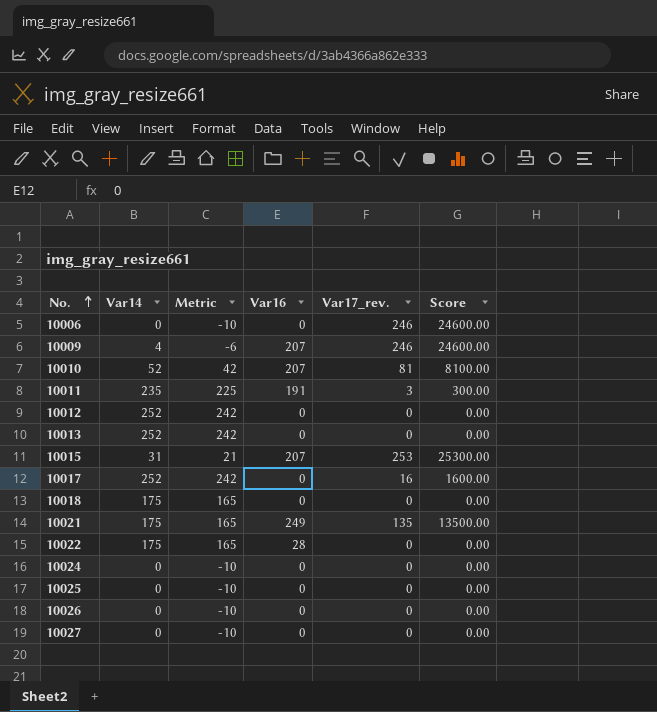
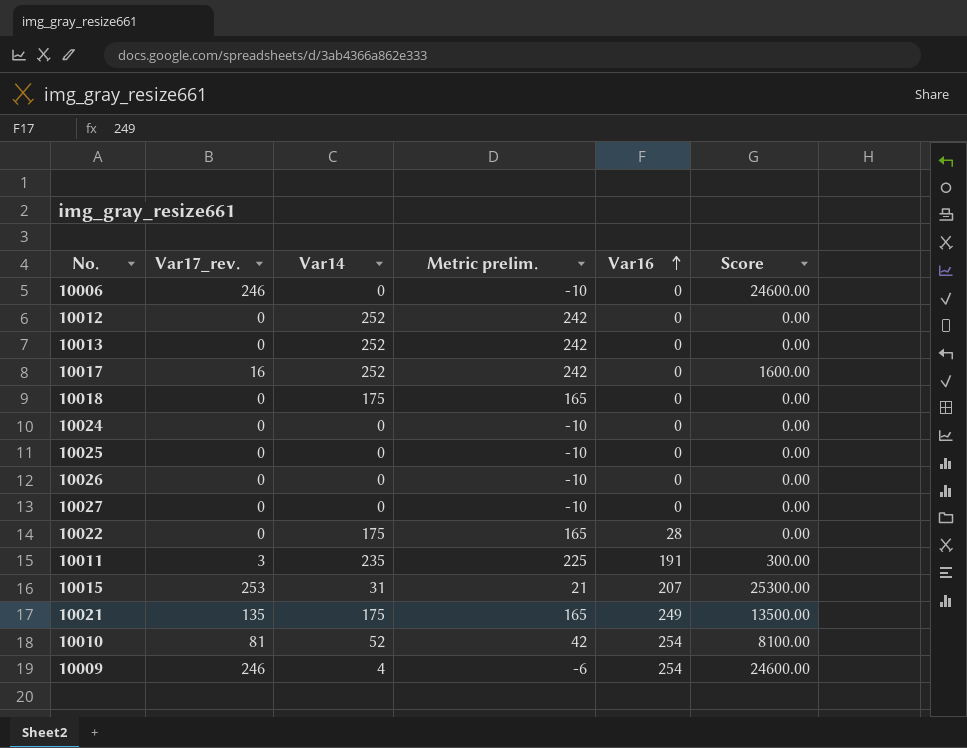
row order: No. ascending -> Var16 ascending
column Var17_rev. | position: 5 -> 2
column name: Metric -> Metric prelim.
10010 | Var16: 207 -> 254
10009 | Var16: 207 -> 254

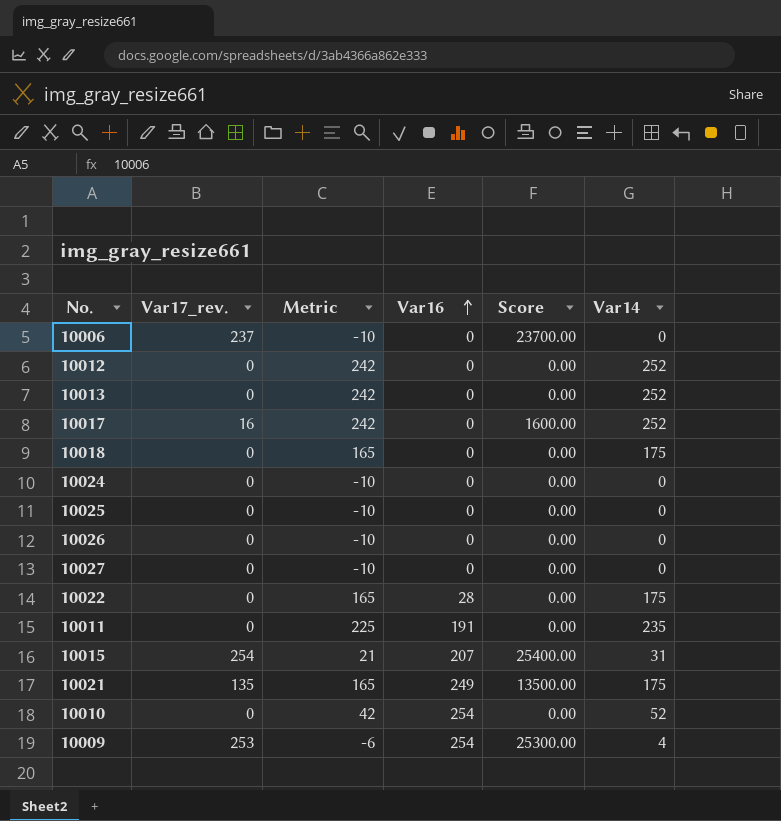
column name: Metric prelim. -> Metric
column Var14 | position: 3 -> 6
10006 | Var17_rev.: 246 -> 237
10006 | Score: 24600.00 -> 23700.00
10011 | Var17_rev.: 3 -> 0
10011 | Score: 300.00 -> 0.00
10015 | Var17_rev.: 253 -> 254
10015 | Score: 25300.00 -> 25400.00
10010 | Var17_rev.: 81 -> 0
10010 | Score: 8100.00 -> 0.00
10009 | Var17_rev.: 246 -> 253
10009 | Score: 24600.00 -> 25300.00

